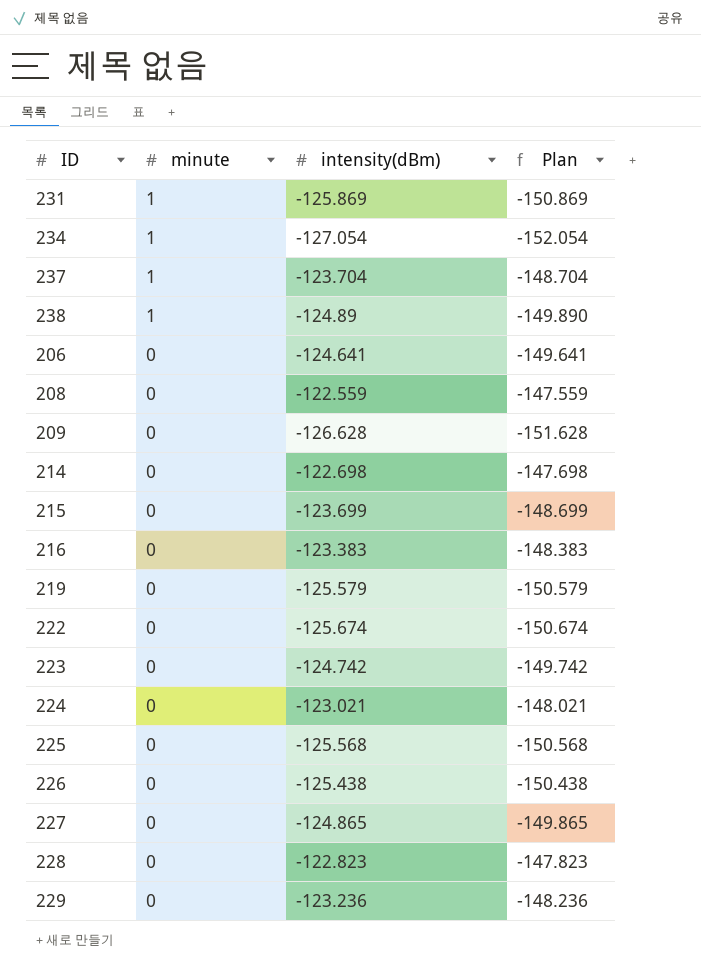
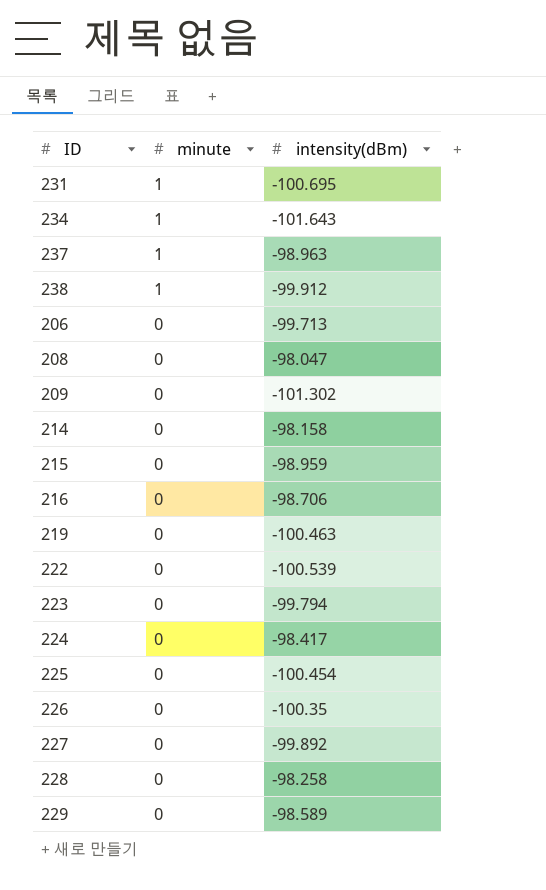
column Plan | formula: [intensity(dBm)] - 25 -> none
231 | intensity(dBm): -125.869 -> -100.695
234 | intensity(dBm): -127.054 -> -101.643
237 | intensity(dBm): -123.704 -> -98.963
238 | intensity(dBm): -124.89 -> -99.912
206 | intensity(dBm): -124.641 -> -99.713
208 | intensity(dBm): -122.559 -> -98.047
209 | intensity(dBm): -126.628 -> -101.302
214 | intensity(dBm): -122.698 -> -98.158
215 | intensity(dBm): -123.699 -> -98.959
216 | intensity(dBm): -123.383 -> -98.706
219 | intensity(dBm): -125.579 -> -100.463
222 | intensity(dBm): -125.674 -> -100.539
223 | intensity(dBm): -124.742 -> -99.794
224 | intensity(dBm): -123.021 -> -98.417
225 | intensity(dBm): -125.568 -> -100.454
226 | intensity(dBm): -125.438 -> -100.35
227 | intensity(dBm): -124.865 -> -99.892
228 | intensity(dBm): -122.823 -> -98.258
229 | intensity(dBm): -123.236 -> -98.589

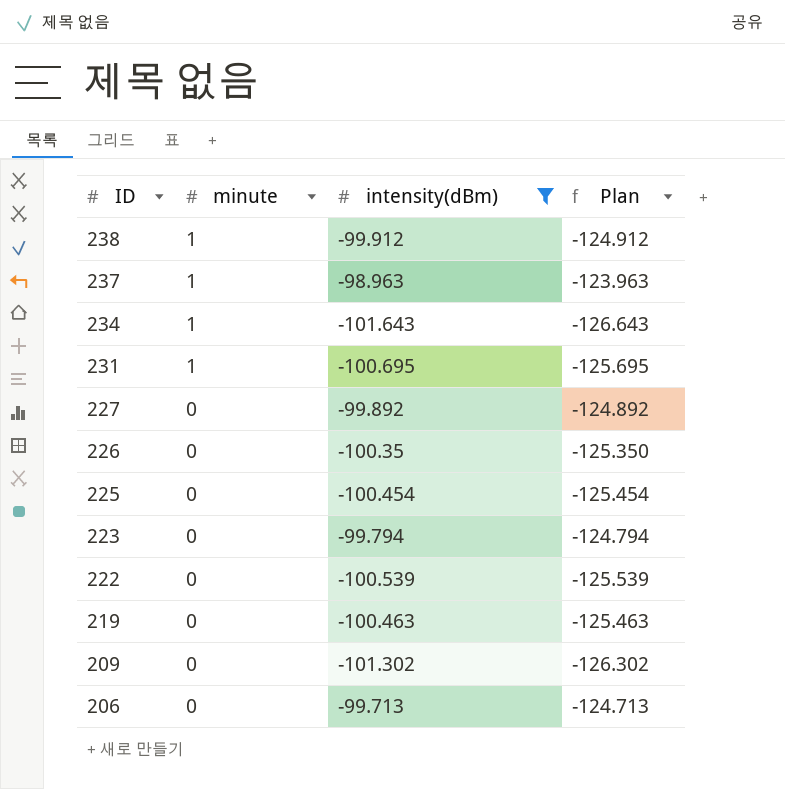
filter: none -> intensity(dBm) <= -98.963
row order: minute descending -> ID descending
column Plan | formula: none -> [intensity(dBm)] - 25

